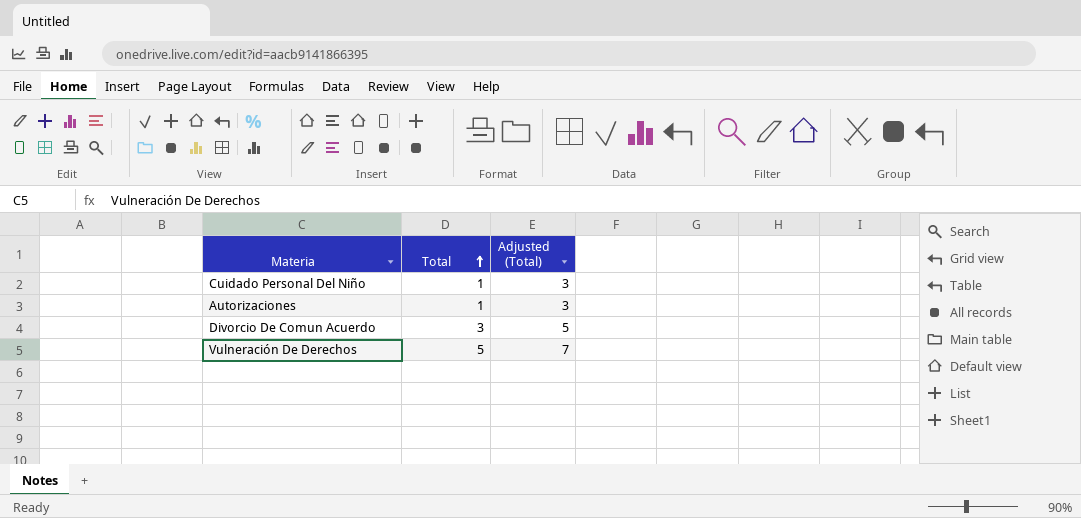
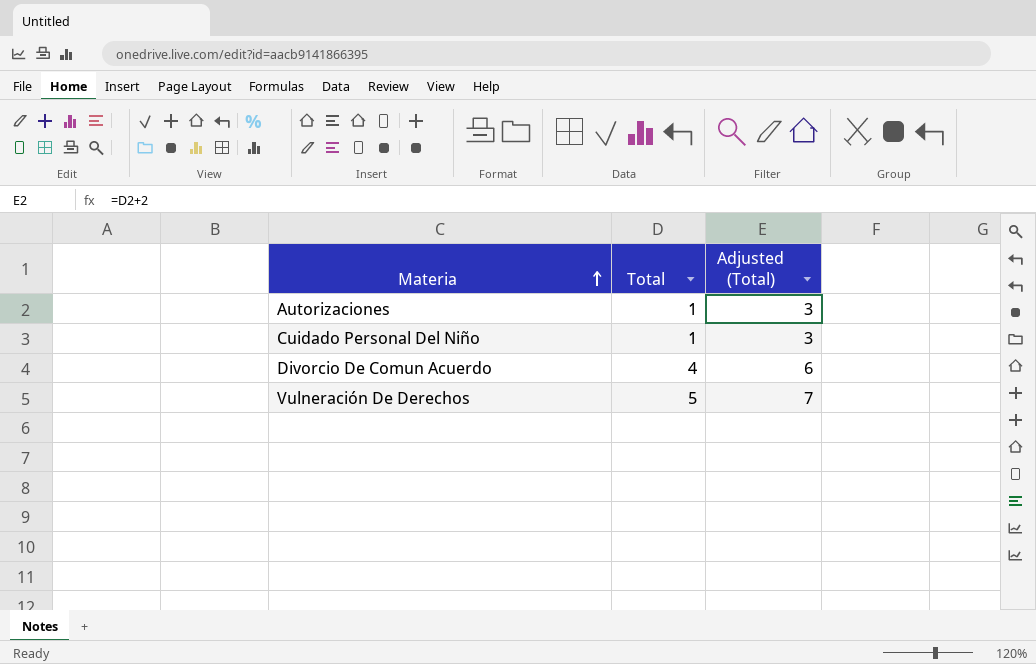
row order: Total ascending -> Materia ascending
Divorcio De Comun Acuerdo | Total: 3 -> 4
Divorcio De Comun Acuerdo | Adjusted (Total): 5 -> 6

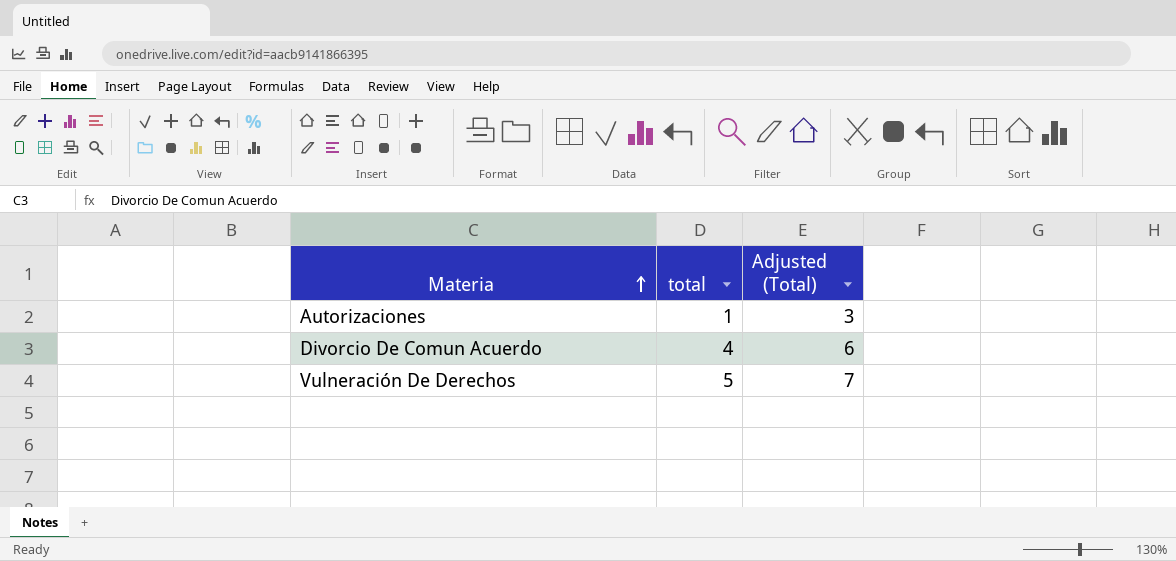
column name: Total -> total
row Cuidado Personal Del Niño: 1 | 3 -> none

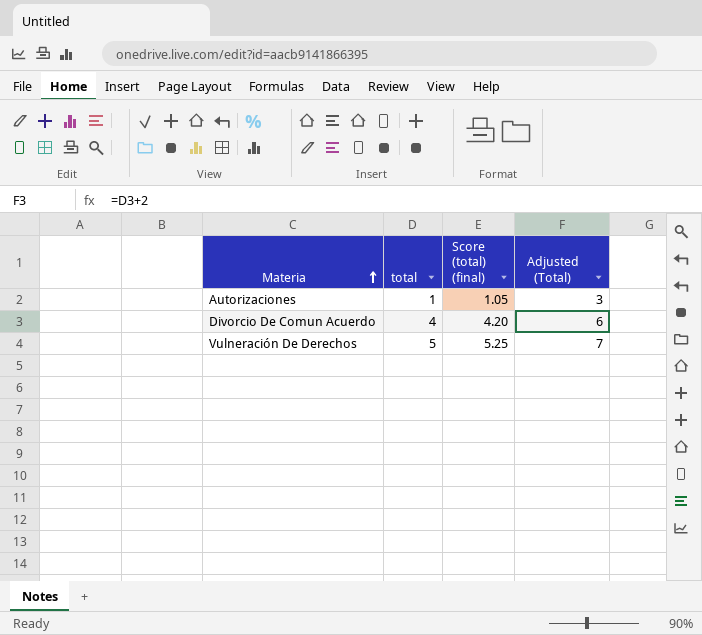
column Score (total) (final) | formula: none -> [total] * 1.05

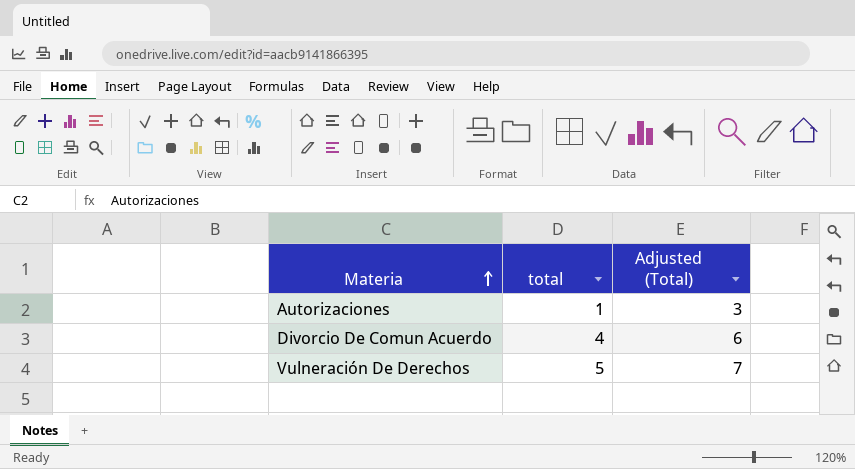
column Score (total) (final) | formula: [total] * 1.05 -> none

